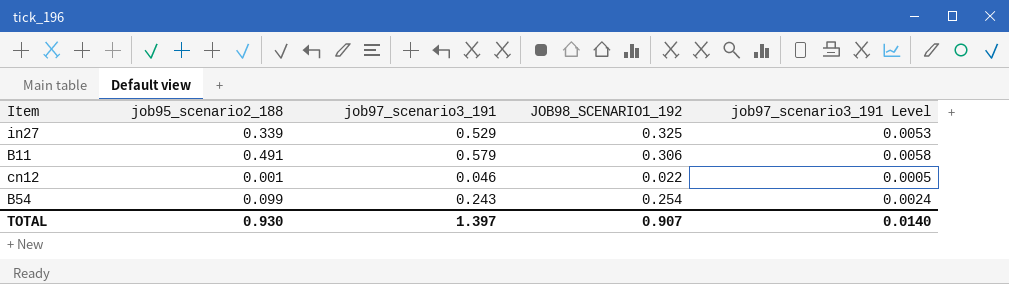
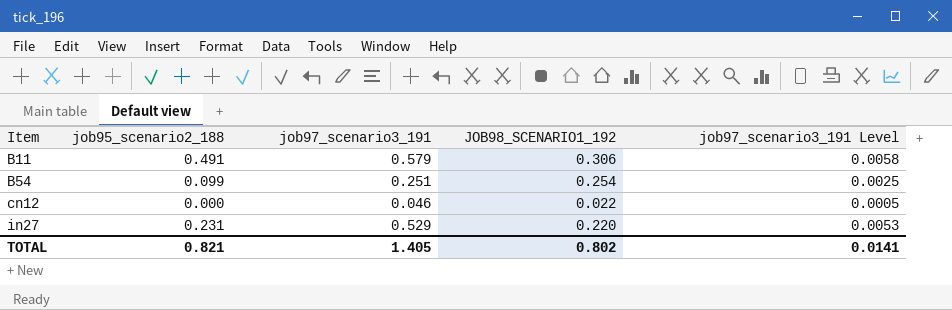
row order: none -> Item ascending
B54 | job97_scenario3_191: 0.243 -> 0.251
B54 | job97_scenario3_191 Level: 0.0024 -> 0.0025
cn12 | job95_scenario2_188: 0.001 -> 0.000
in27 | job95_scenario2_188: 0.339 -> 0.231
in27 | JOB98_SCENARIO1_192: 0.325 -> 0.220
TOTAL | job95_scenario2_188: 0.930 -> 0.821
TOTAL | job97_scenario3_191: 1.397 -> 1.405
TOTAL | JOB98_SCENARIO1_192: 0.907 -> 0.802
TOTAL | job97_scenario3_191 Level: 0.0140 -> 0.0141

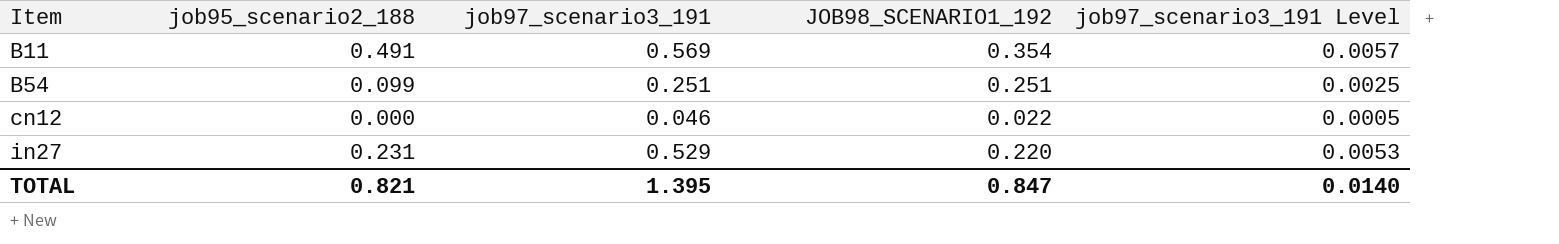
B11 | job97_scenario3_191: 0.579 -> 0.569
B11 | JOB98_SCENARIO1_192: 0.306 -> 0.354
B11 | job97_scenario3_191 Level: 0.0058 -> 0.0057
B54 | JOB98_SCENARIO1_192: 0.254 -> 0.251
TOTAL | job97_scenario3_191: 1.405 -> 1.395
TOTAL | JOB98_SCENARIO1_192: 0.802 -> 0.847
TOTAL | job97_scenario3_191 Level: 0.0141 -> 0.0140

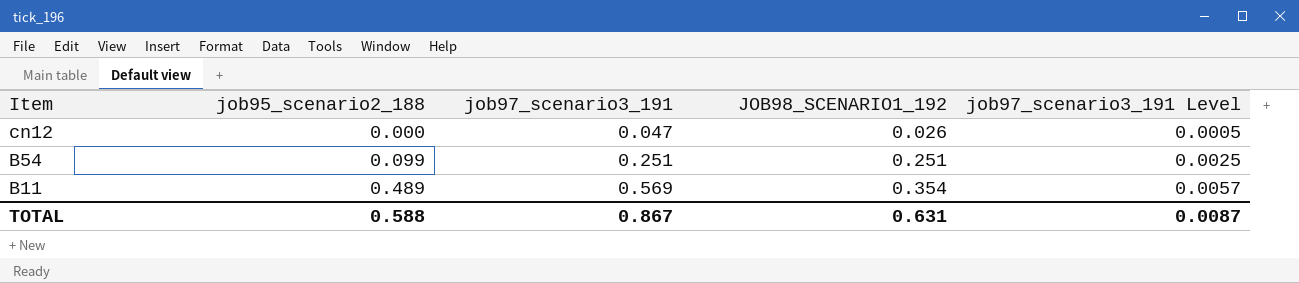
row order: Item ascending -> Item descending
row in27: 0.231 | 0.529 | 0.220 | 0.0053 -> none
cn12 | job97_scenario3_191: 0.046 -> 0.047
cn12 | JOB98_SCENARIO1_192: 0.022 -> 0.026
B11 | job95_scenario2_188: 0.491 -> 0.489
TOTAL | job95_scenario2_188: 0.821 -> 0.588
TOTAL | job97_scenario3_191: 1.395 -> 0.867
TOTAL | JOB98_SCENARIO1_192: 0.847 -> 0.631
TOTAL | job97_scenario3_191 Level: 0.0140 -> 0.0087

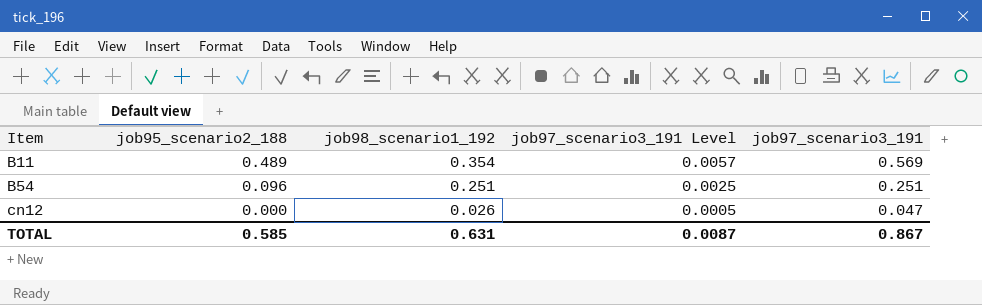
row order: Item descending -> Item ascending
column name: JOB98_SCENARIO1_192 -> job98_scenario1_192
column job97_scenario3_191 | position: 3 -> 5
B54 | job95_scenario2_188: 0.099 -> 0.096
TOTAL | job95_scenario2_188: 0.588 -> 0.585

